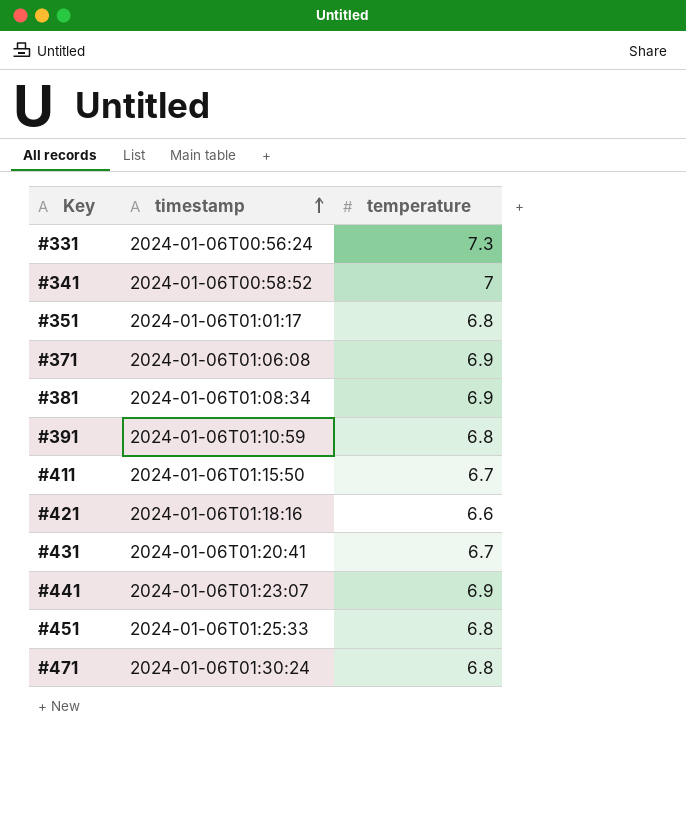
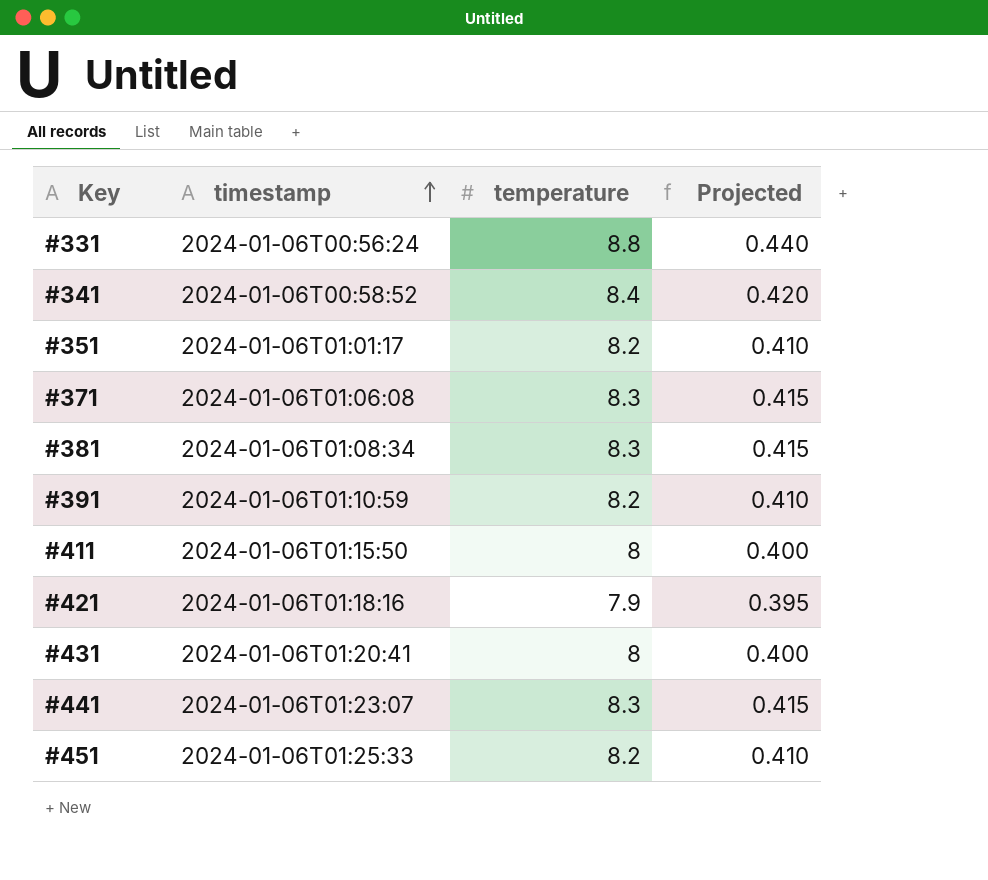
column Projected | formula: none -> [temperature] * 0.05
row #471: 2024-01-06T01:30:24 | 6.8 -> none
#331 | temperature: 7.3 -> 8.8
#341 | temperature: 7 -> 8.4
#351 | temperature: 6.8 -> 8.2
#371 | temperature: 6.9 -> 8.3
#381 | temperature: 6.9 -> 8.3
#391 | temperature: 6.8 -> 8.2
#411 | temperature: 6.7 -> 8
#421 | temperature: 6.6 -> 7.9
#431 | temperature: 6.7 -> 8
#441 | temperature: 6.9 -> 8.3
#451 | temperature: 6.8 -> 8.2

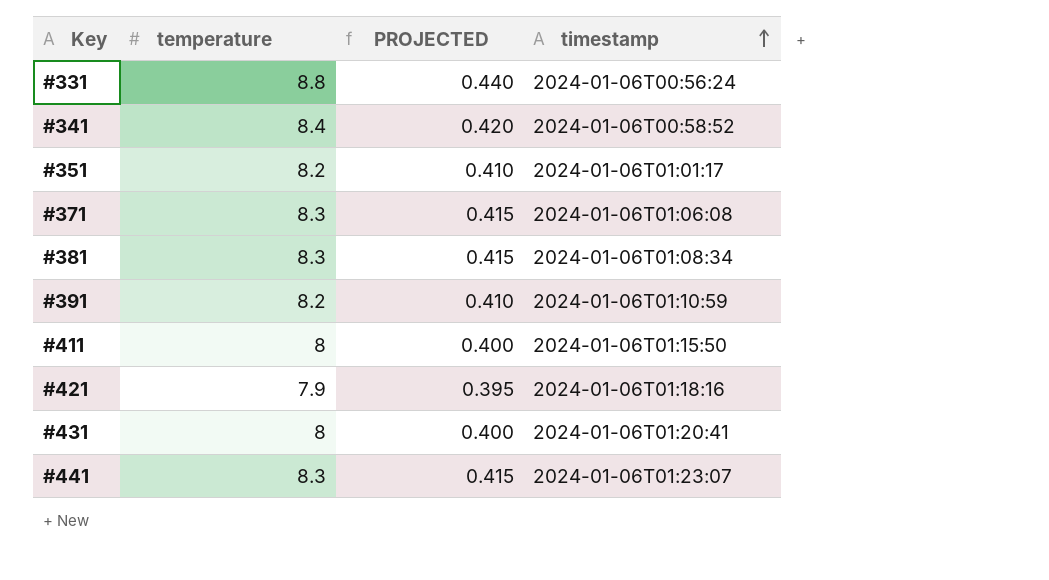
column name: Projected -> PROJECTED
column timestamp | position: 2 -> 4
row #451: 2024-01-06T01:25:33 | 8.2 | 0.410 -> none

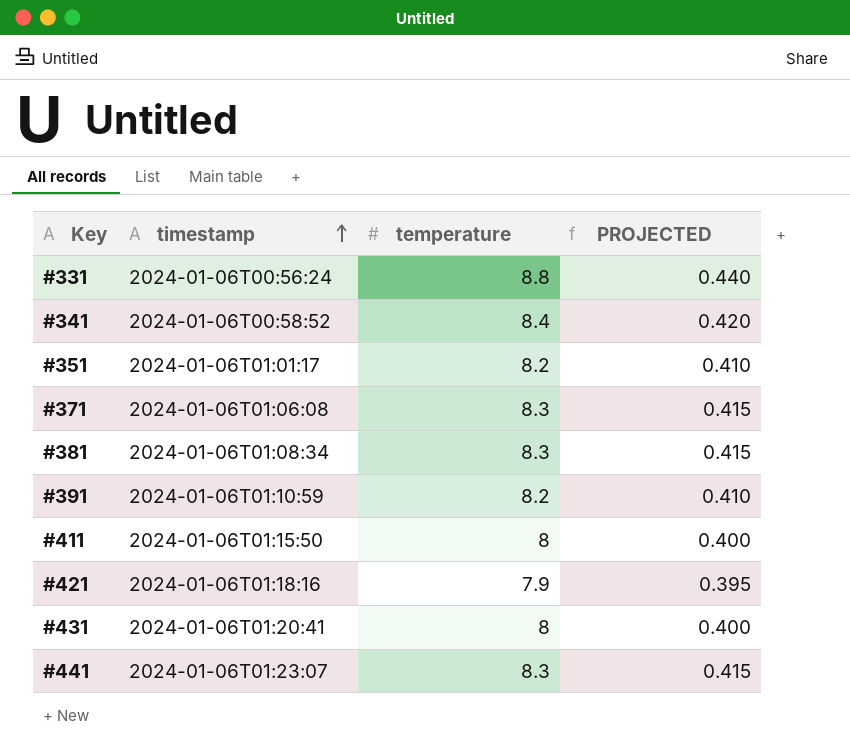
column timestamp | position: 4 -> 2

